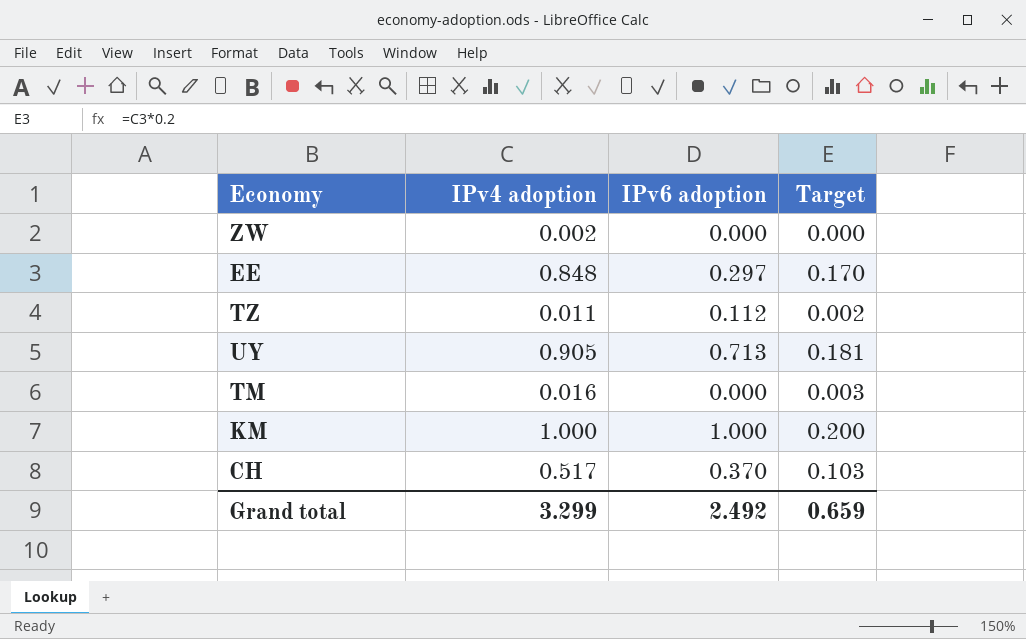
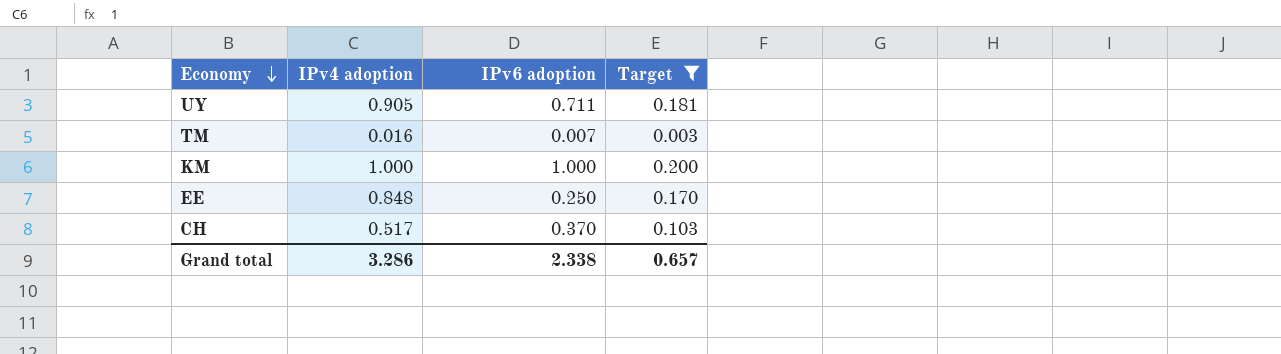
filter: none -> Target >= 0.003
row order: none -> Economy descending
UY | IPv6 adoption: 0.713 -> 0.711
TM | IPv6 adoption: 0.000 -> 0.007
EE | IPv6 adoption: 0.297 -> 0.250
Grand total | IPv4 adoption: 3.299 -> 3.286
Grand total | IPv6 adoption: 2.492 -> 2.338
Grand total | Target: 0.659 -> 0.657

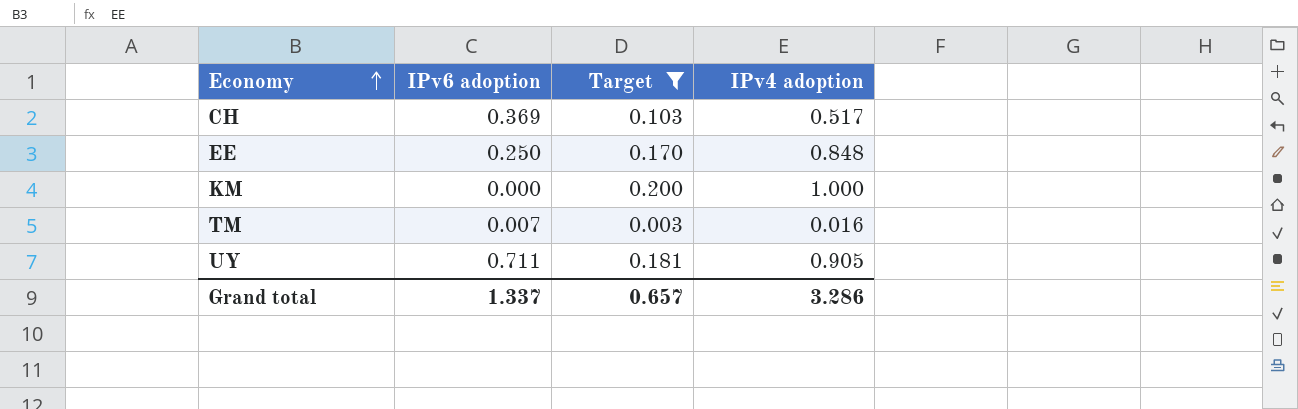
row order: Economy descending -> Economy ascending
column IPv4 adoption | position: 2 -> 4
CH | IPv6 adoption: 0.370 -> 0.369
KM | IPv6 adoption: 1.000 -> 0.000
Grand total | IPv6 adoption: 2.338 -> 1.337

